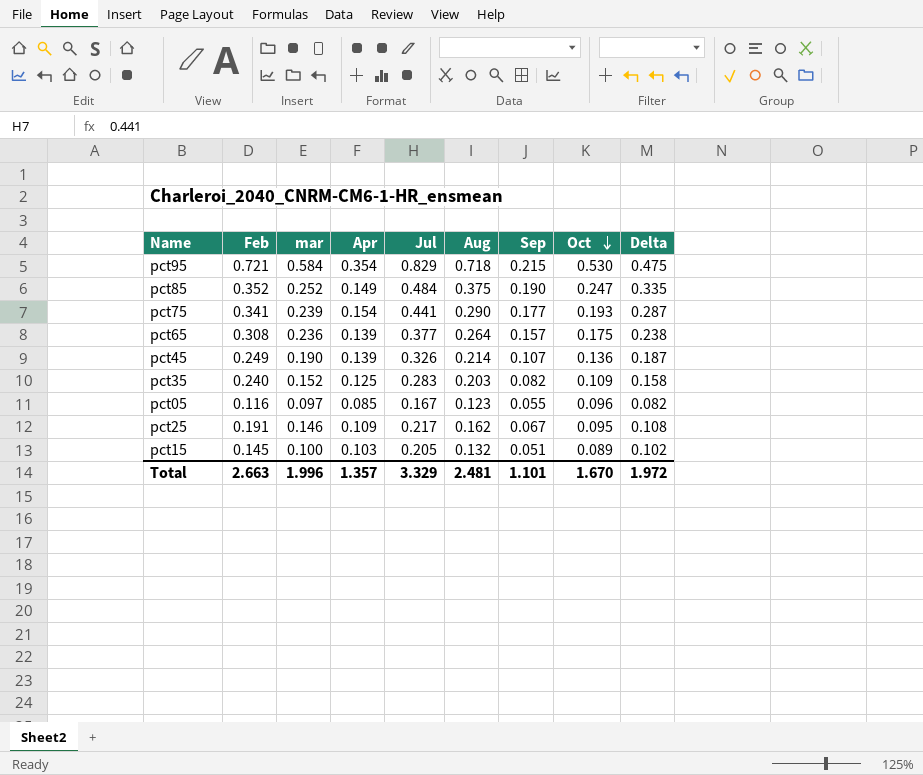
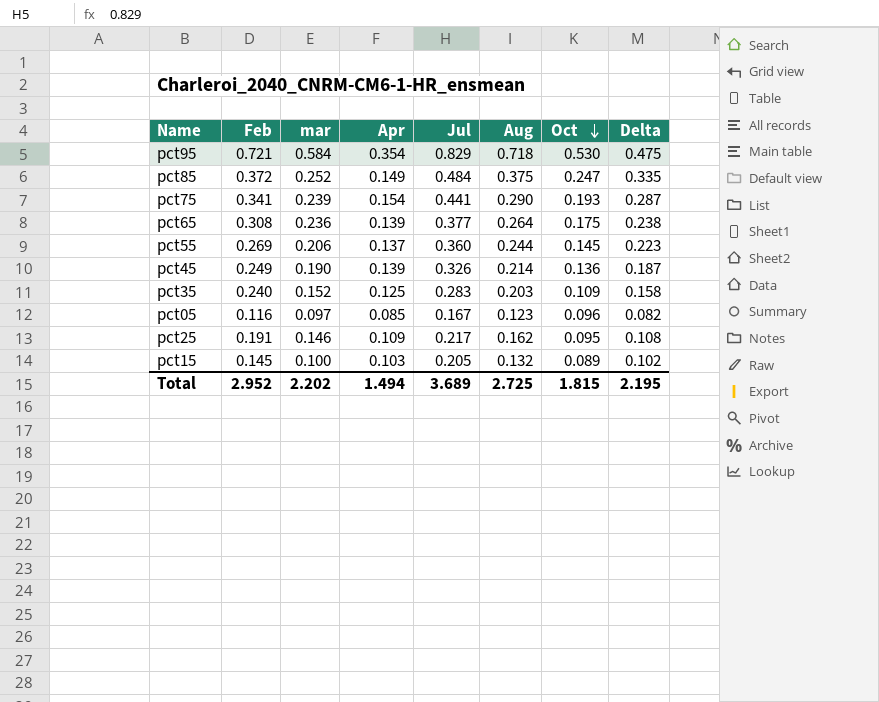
column Sep | position: 7 -> none
pct85 | Feb: 0.352 -> 0.372
row pct55: none -> 0.269 | 0.206 | 0.137 | 0.360 | 0.244 | 0.145 | 0.223
Total | Feb: 2.663 -> 2.952
Total | mar: 1.996 -> 2.202
Total | Apr: 1.357 -> 1.494
Total | Jul: 3.329 -> 3.689
Total | Aug: 2.481 -> 2.725
Total | Oct: 1.670 -> 1.815
Total | Delta: 1.972 -> 2.195

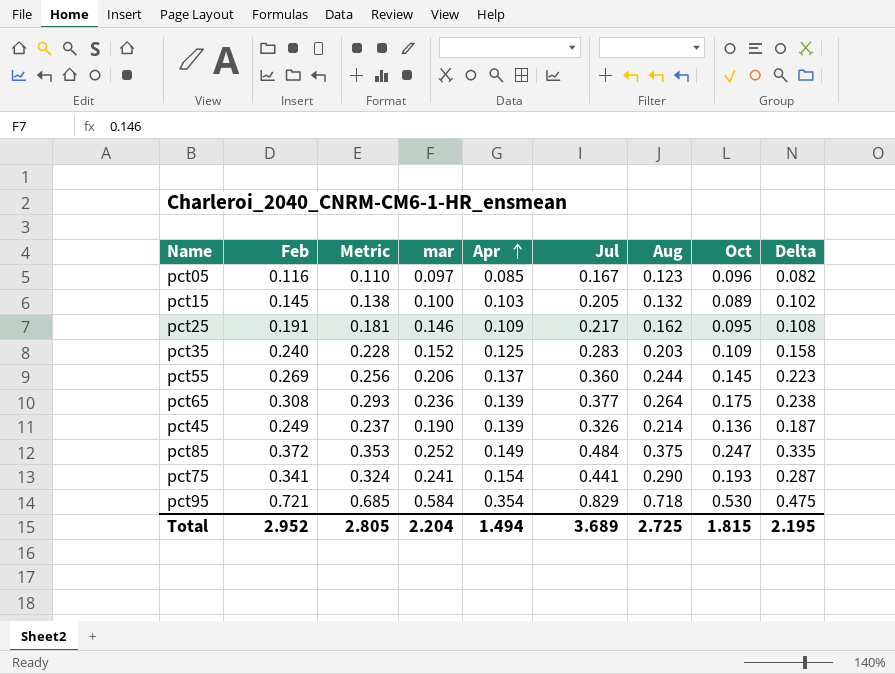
row order: Oct descending -> Apr ascending
column Metric | formula: none -> [Feb] * 0.95
pct75 | mar: 0.239 -> 0.241
Total | mar: 2.202 -> 2.204

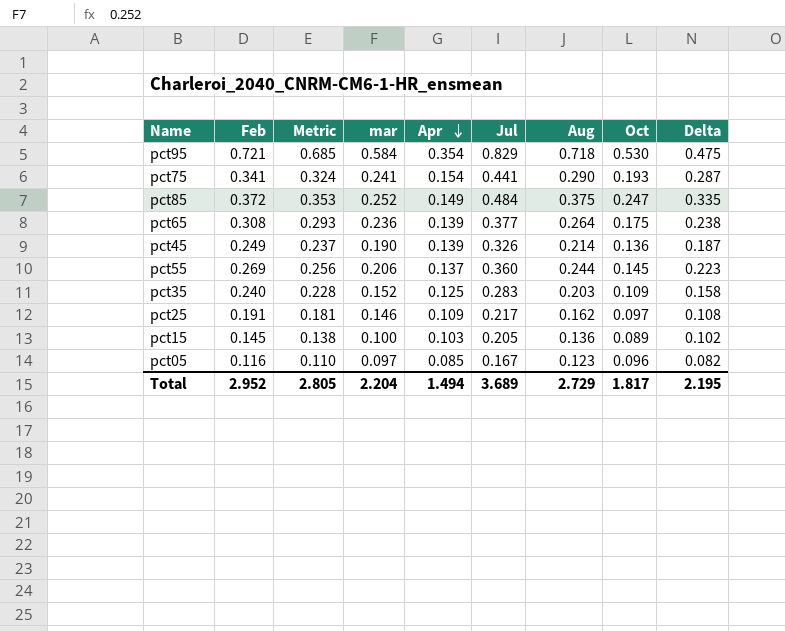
row order: Apr ascending -> Apr descending
pct25 | Oct: 0.095 -> 0.097
pct15 | Aug: 0.132 -> 0.136
Total | Aug: 2.725 -> 2.729
Total | Oct: 1.815 -> 1.817

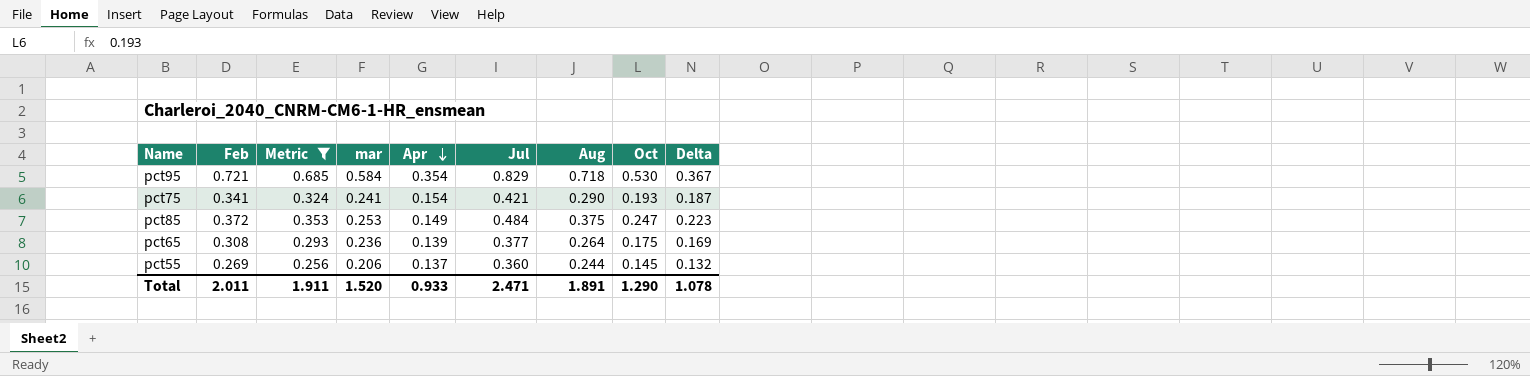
filter: none -> Metric >= 0.256
column Delta | formula: [Jul] - [Apr] -> [Feb] - [Apr]
pct75 | Jul: 0.441 -> 0.421
pct85 | mar: 0.252 -> 0.253
Total | Feb: 2.952 -> 2.011
Total | Metric: 2.805 -> 1.911
Total | mar: 2.204 -> 1.520
Total | Apr: 1.494 -> 0.933
Total | Jul: 3.689 -> 2.471
Total | Aug: 2.729 -> 1.891
Total | Oct: 1.817 -> 1.290
Total | Delta: 2.195 -> 1.078

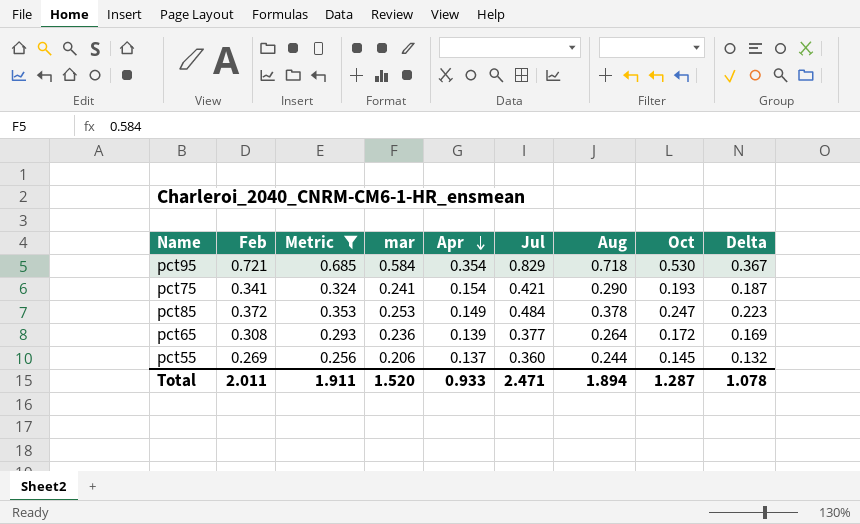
pct85 | Aug: 0.375 -> 0.378
pct65 | Oct: 0.175 -> 0.172
Total | Aug: 1.891 -> 1.894
Total | Oct: 1.290 -> 1.287

